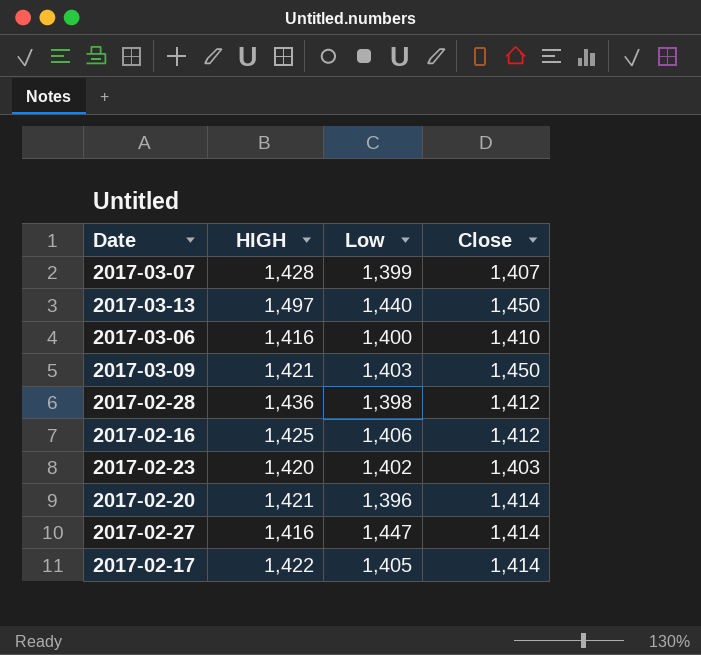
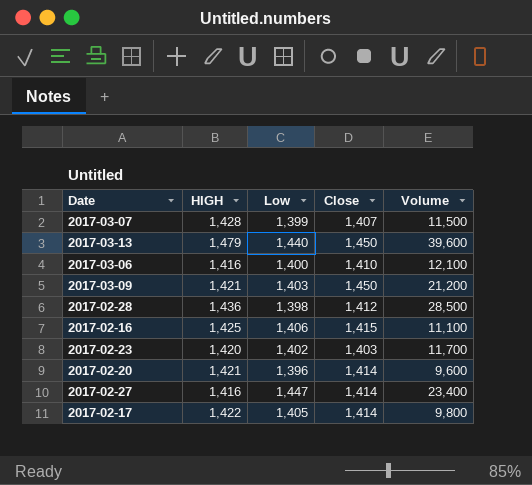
column Volume | position: none -> 5
2017-03-13 | HIGH: 1,497 -> 1,479
2017-02-16 | Close: 1,412 -> 1,415

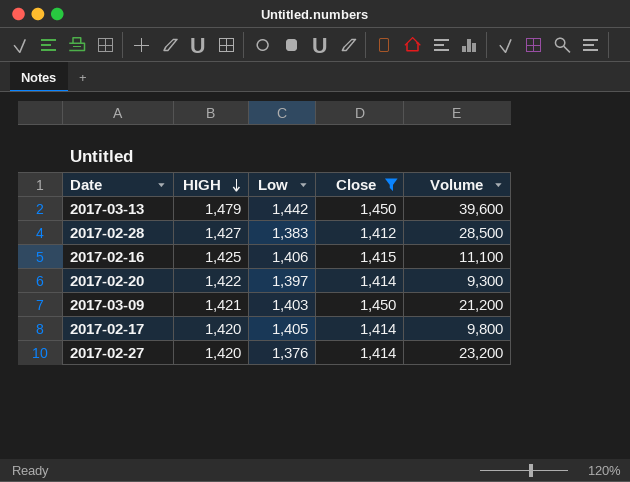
filter: none -> Close >= 1,412
row order: none -> HIGH descending
2017-03-13 | Low: 1,440 -> 1,442
2017-02-28 | HIGH: 1,436 -> 1,427
2017-02-28 | Low: 1,398 -> 1,383
2017-02-20 | HIGH: 1,421 -> 1,422
2017-02-20 | Low: 1,396 -> 1,397
2017-02-20 | Volume: 9,600 -> 9,300
2017-02-17 | HIGH: 1,422 -> 1,420
2017-02-27 | HIGH: 1,416 -> 1,420
2017-02-27 | Low: 1,447 -> 1,376
2017-02-27 | Volume: 23,400 -> 23,200

